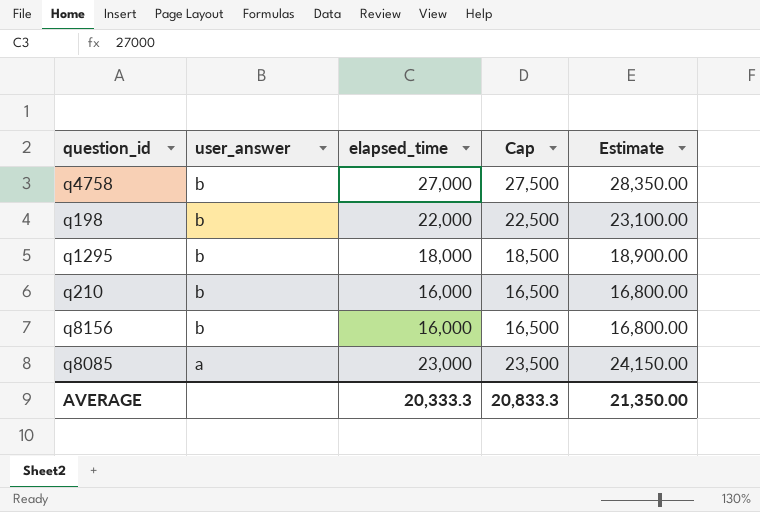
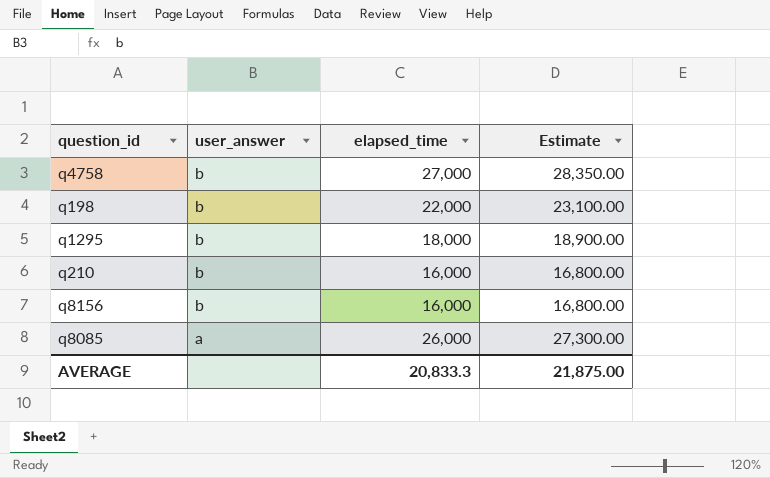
column Cap | formula: [elapsed_time] + 500 -> none
q8085 | elapsed_time: 23,000 -> 26,000
q8085 | Estimate: 24,150.00 -> 27,300.00
AVERAGE | elapsed_time: 20,333.3 -> 20,833.3
AVERAGE | Estimate: 21,350.00 -> 21,875.00

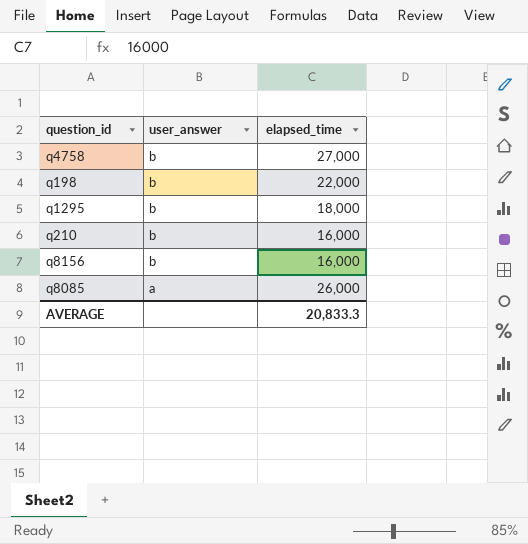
column Estimate | formula: [elapsed_time] * 1.05 -> none

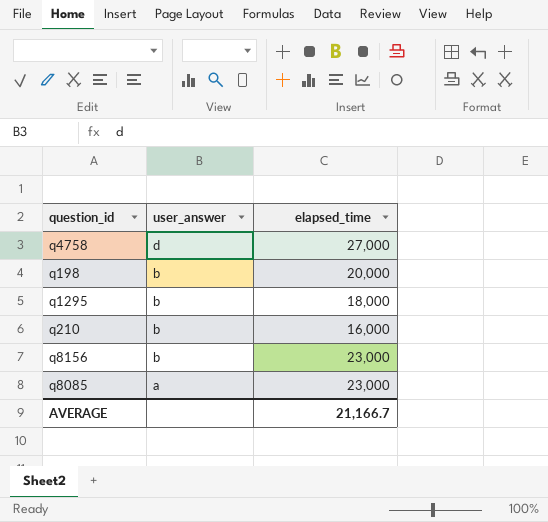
q4758 | user_answer: b -> d
q198 | elapsed_time: 22,000 -> 20,000
q8156 | elapsed_time: 16,000 -> 23,000
q8085 | elapsed_time: 26,000 -> 23,000
AVERAGE | elapsed_time: 20,833.3 -> 21,166.7

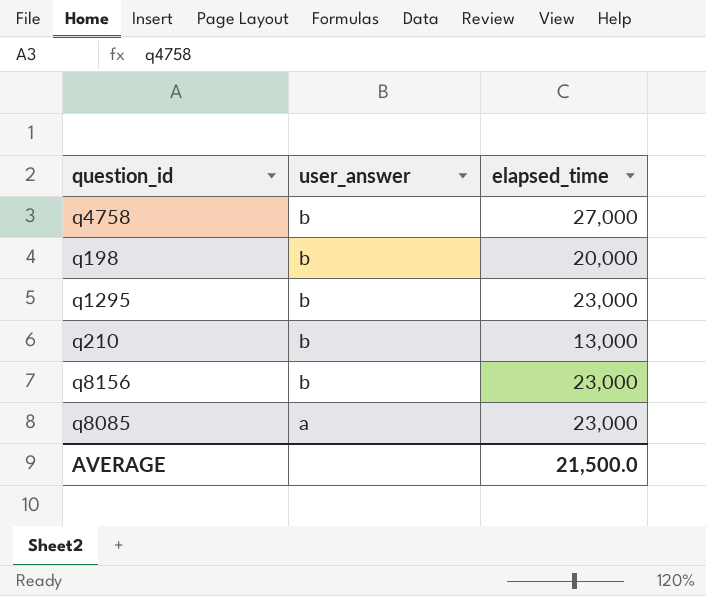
q4758 | user_answer: d -> b
q1295 | elapsed_time: 18,000 -> 23,000
q210 | elapsed_time: 16,000 -> 13,000
AVERAGE | elapsed_time: 21,166.7 -> 21,500.0

